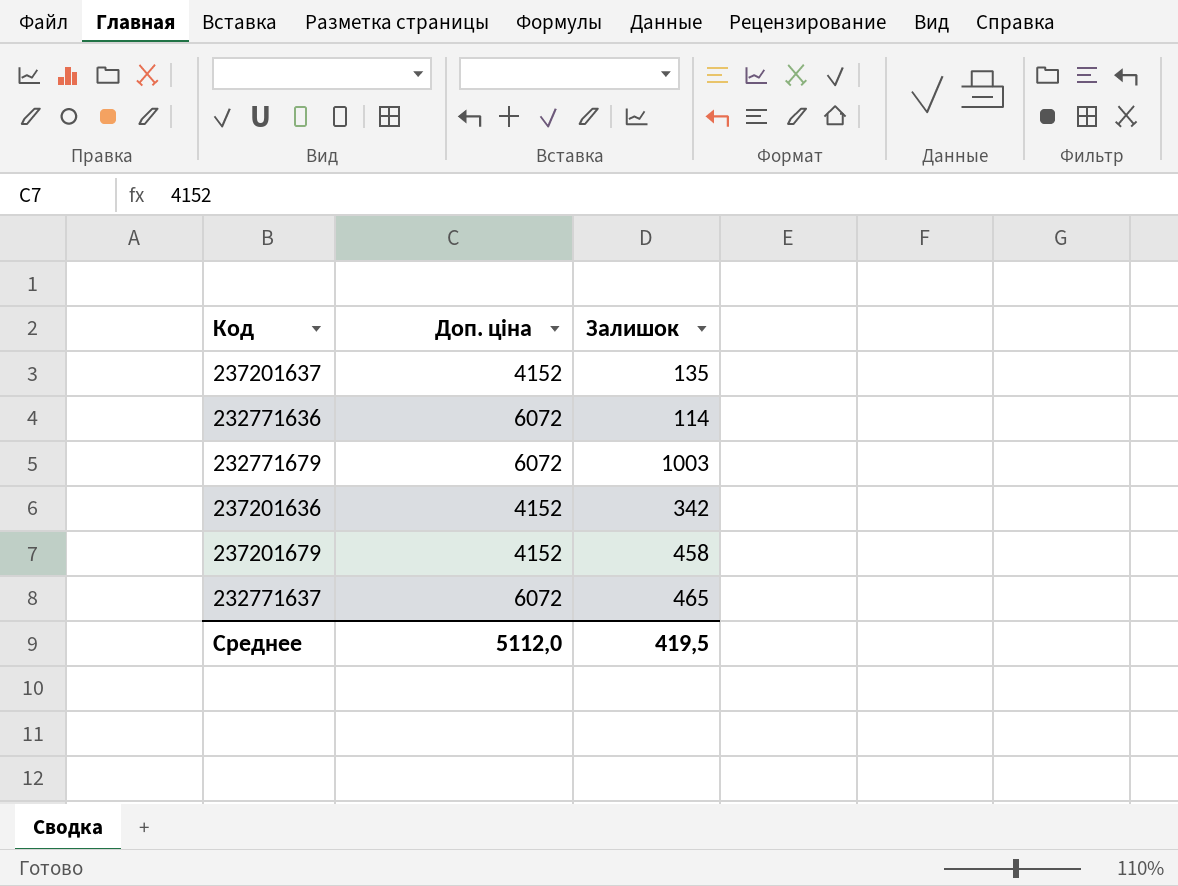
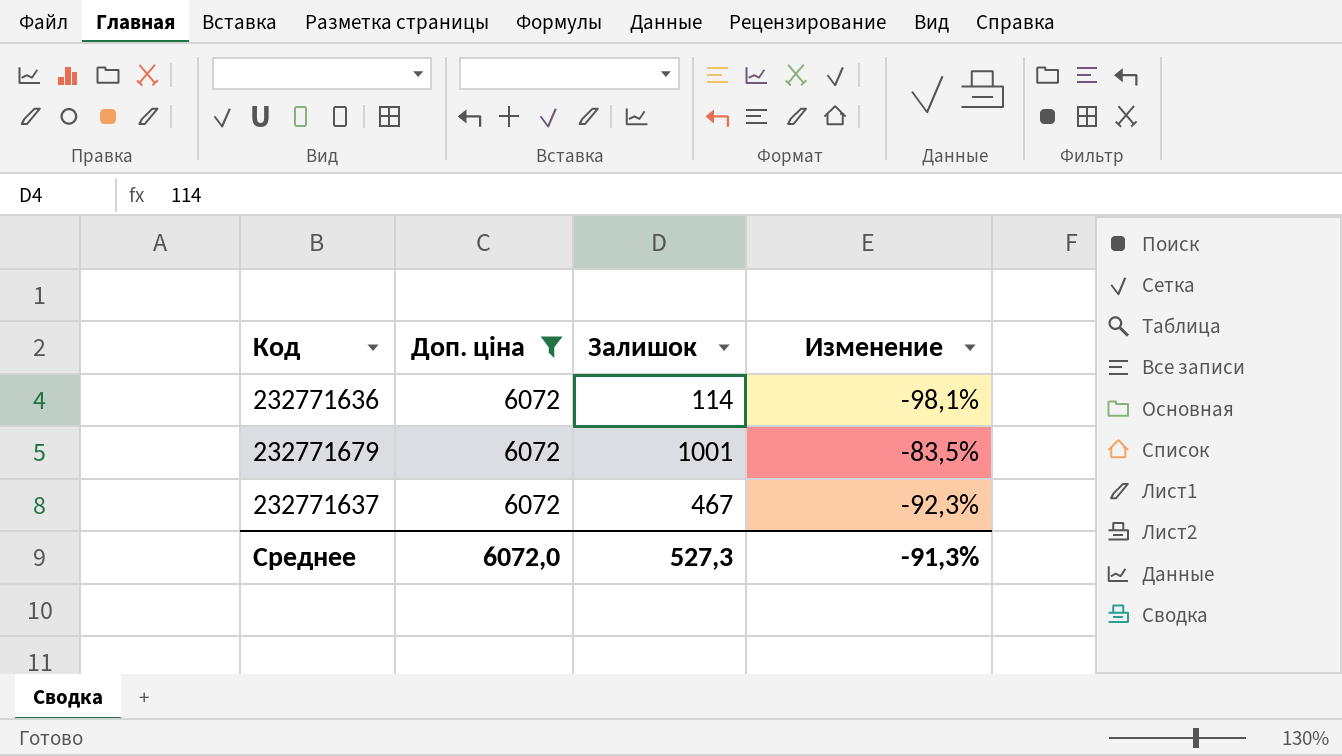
filter: none -> Доп. ціна = 6072
column Изменение | formula: none -> ([Залишок] - [Доп. ціна]) / [Доп. ціна]
232771679 | Залишок: 1003 -> 1001
232771637 | Залишок: 465 -> 467
Среднее | Доп. ціна: 5112,0 -> 6072,0
Среднее | Залишок: 419,5 -> 527,3

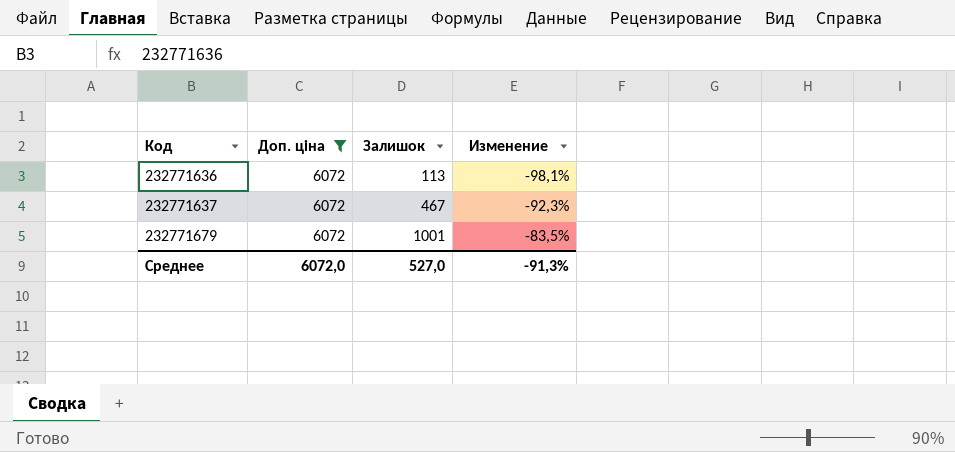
row order: none -> Код ascending
232771636 | Залишок: 114 -> 113
Среднее | Залишок: 527,3 -> 527,0

